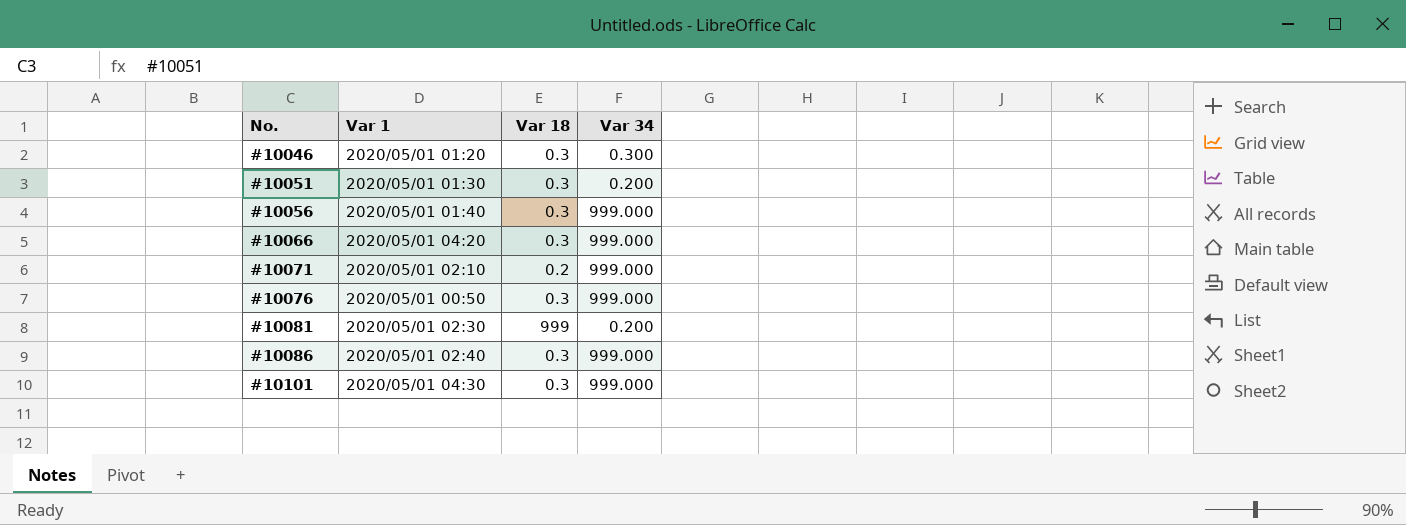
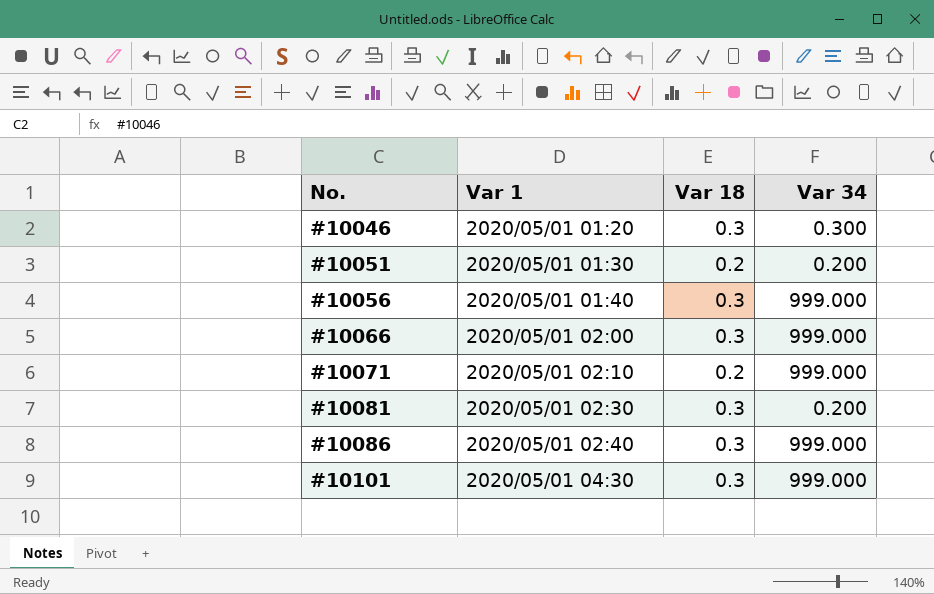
row #10076: 2020/05/01 00:50 | 0.3 | 999.000 -> none
#10051 | Var 18: 0.3 -> 0.2
#10066 | Var 1: 2020/05/01 04:20 -> 2020/05/01 02:00
#10081 | Var 18: 999 -> 0.3

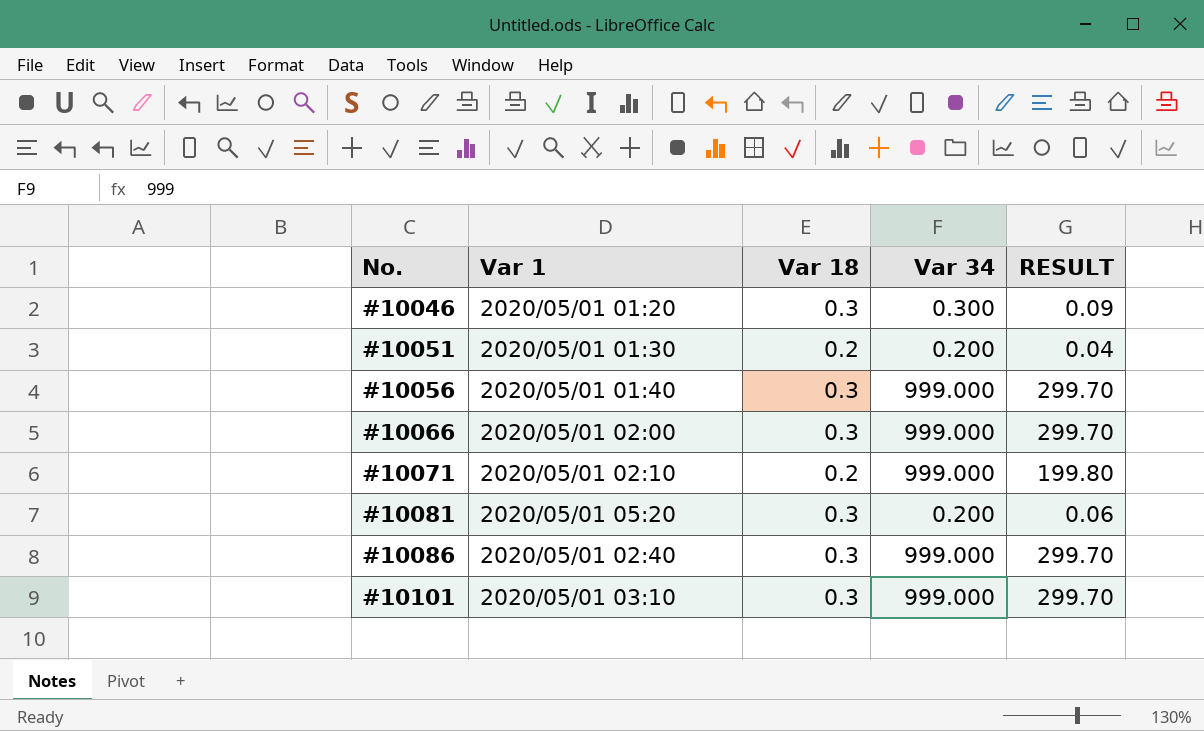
column RESULT | formula: none -> [Var 18] * [Var 34]
#10081 | Var 1: 2020/05/01 02:30 -> 2020/05/01 05:20
#10101 | Var 1: 2020/05/01 04:30 -> 2020/05/01 03:10

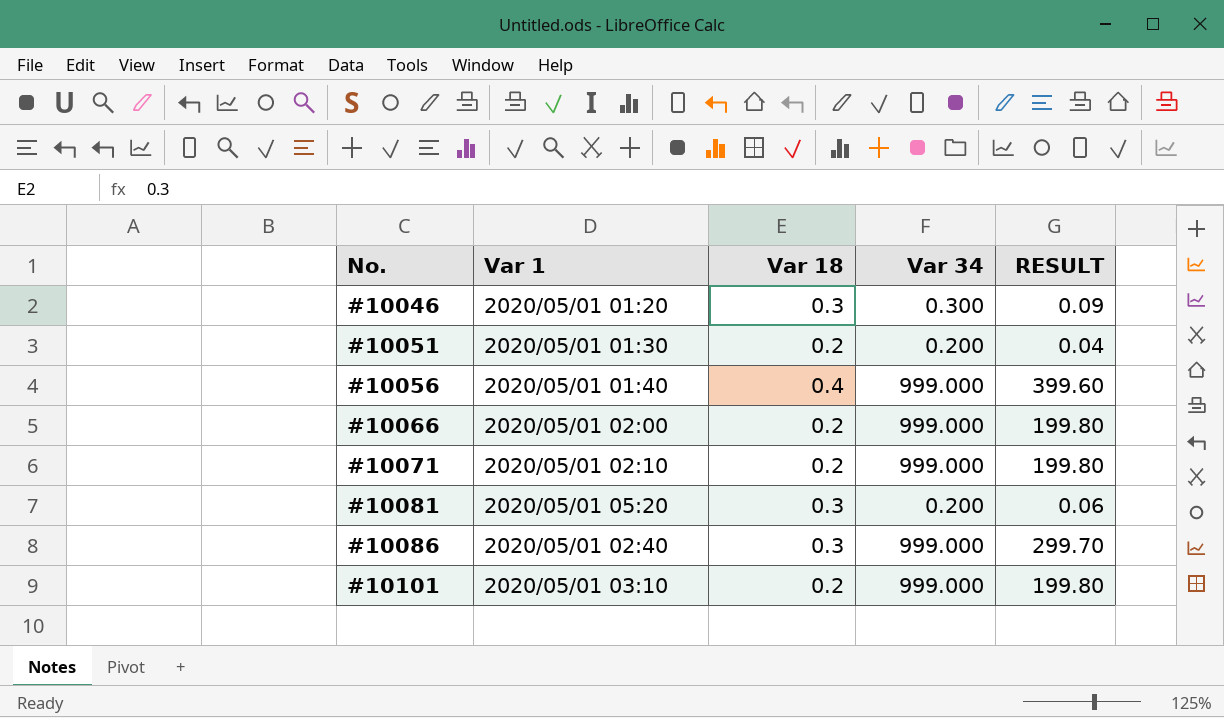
#10056 | Var 18: 0.3 -> 0.4
#10056 | RESULT: 299.70 -> 399.60
#10066 | Var 18: 0.3 -> 0.2
#10066 | RESULT: 299.70 -> 199.80
#10101 | Var 18: 0.3 -> 0.2
#10101 | RESULT: 299.70 -> 199.80

